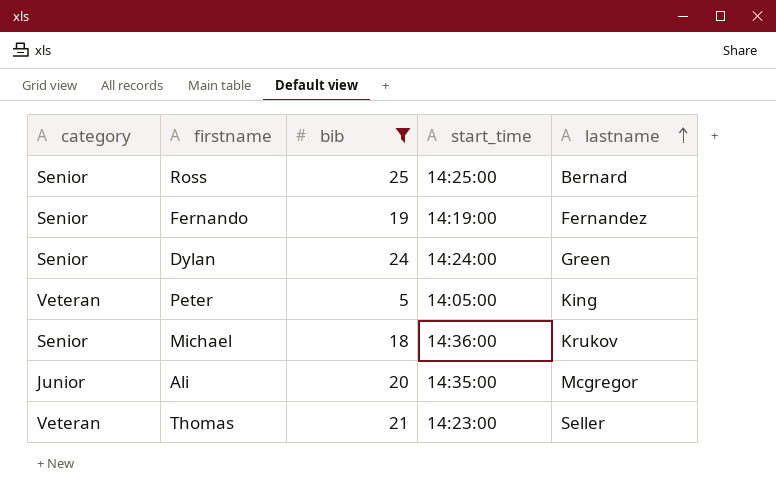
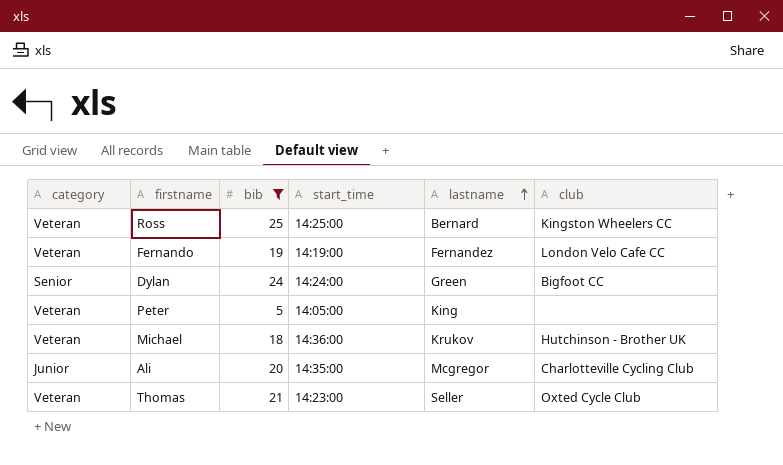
column club | position: none -> 6
Ross | category: Senior -> Veteran
Fernando | category: Senior -> Veteran
Michael | category: Senior -> Veteran

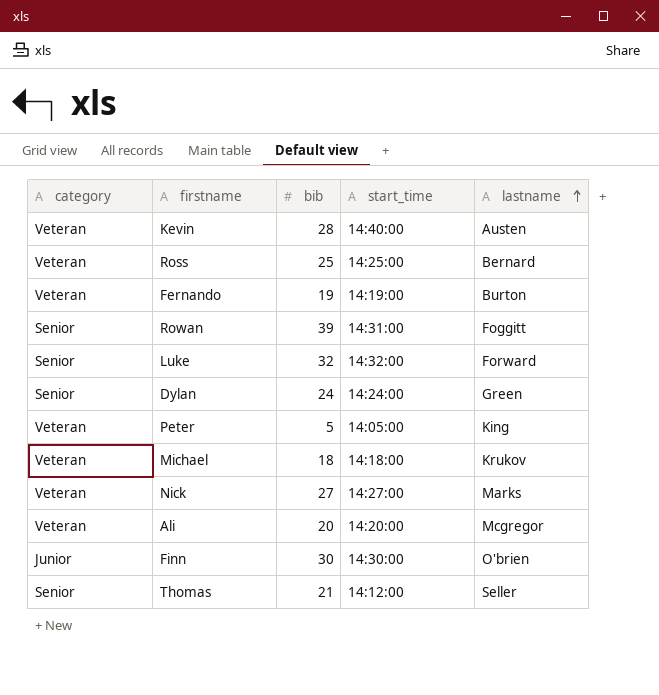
filter: bib <= 25 -> none
column club | position: 6 -> none
Fernando | lastname: Fernandez -> Burton
Michael | start_time: 14:36:00 -> 14:18:00
Ali | category: Junior -> Veteran
Ali | start_time: 14:35:00 -> 14:20:00
Thomas | category: Veteran -> Senior
Thomas | start_time: 14:23:00 -> 14:12:00

